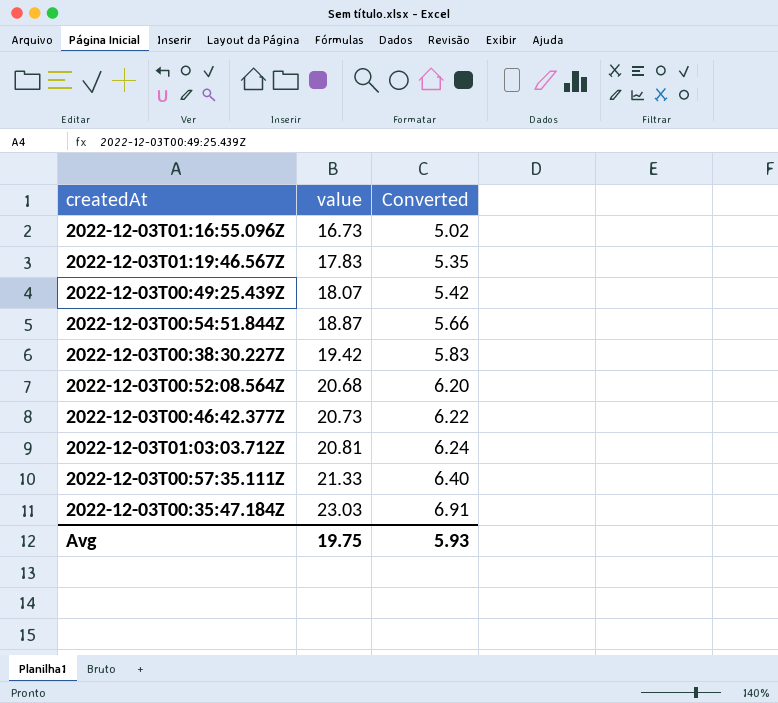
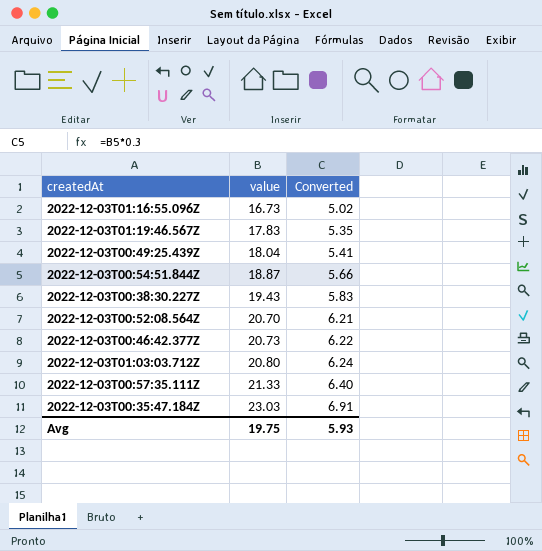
2022-12-03T00:49:25.439Z | value: 18.07 -> 18.04
2022-12-03T00:49:25.439Z | Converted: 5.42 -> 5.41
2022-12-03T00:38:30.227Z | value: 19.42 -> 19.43
2022-12-03T00:52:08.564Z | value: 20.68 -> 20.70
2022-12-03T00:52:08.564Z | Converted: 6.20 -> 6.21
2022-12-03T01:03:03.712Z | value: 20.81 -> 20.80

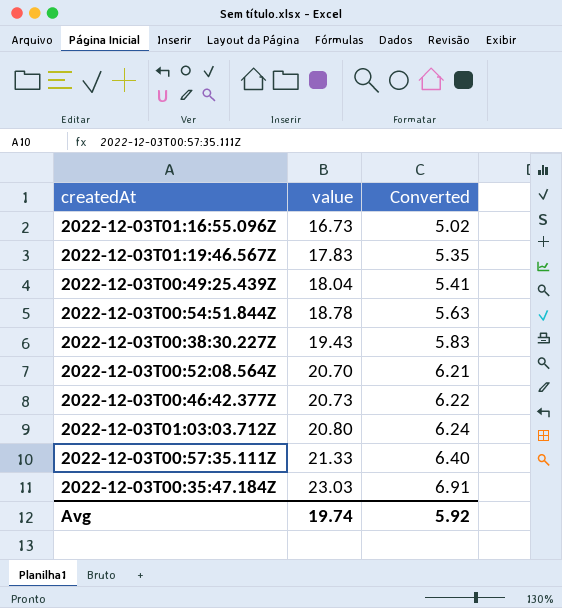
2022-12-03T00:54:51.844Z | value: 18.87 -> 18.78
2022-12-03T00:54:51.844Z | Converted: 5.66 -> 5.63
Avg | value: 19.75 -> 19.74
Avg | Converted: 5.93 -> 5.92

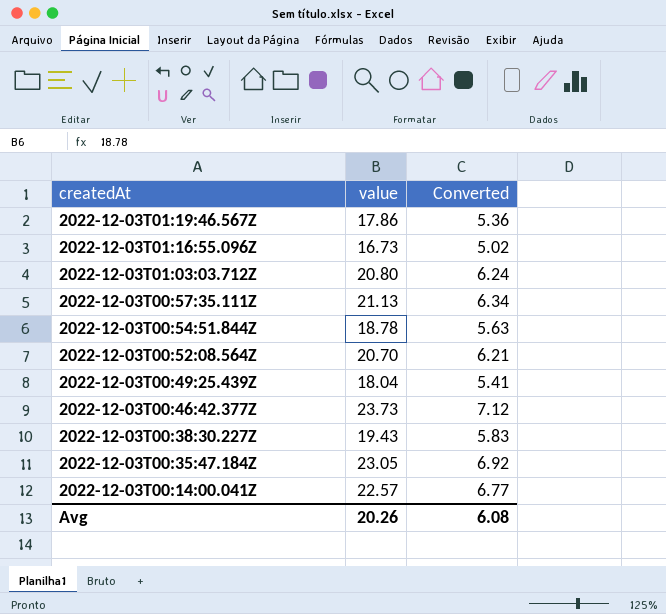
row order: value ascending -> createdAt descending
2022-12-03T01:19:46.567Z | value: 17.83 -> 17.86
2022-12-03T01:19:46.567Z | Converted: 5.35 -> 5.36
2022-12-03T00:57:35.111Z | value: 21.33 -> 21.13
2022-12-03T00:57:35.111Z | Converted: 6.40 -> 6.34
2022-12-03T00:46:42.377Z | value: 20.73 -> 23.73
2022-12-03T00:46:42.377Z | Converted: 6.22 -> 7.12
2022-12-03T00:35:47.184Z | value: 23.03 -> 23.05
2022-12-03T00:35:47.184Z | Converted: 6.91 -> 6.92
row 2022-12-03T00:14:00.041Z: none -> 22.57 | 6.77
Avg | value: 19.74 -> 20.26
Avg | Converted: 5.92 -> 6.08

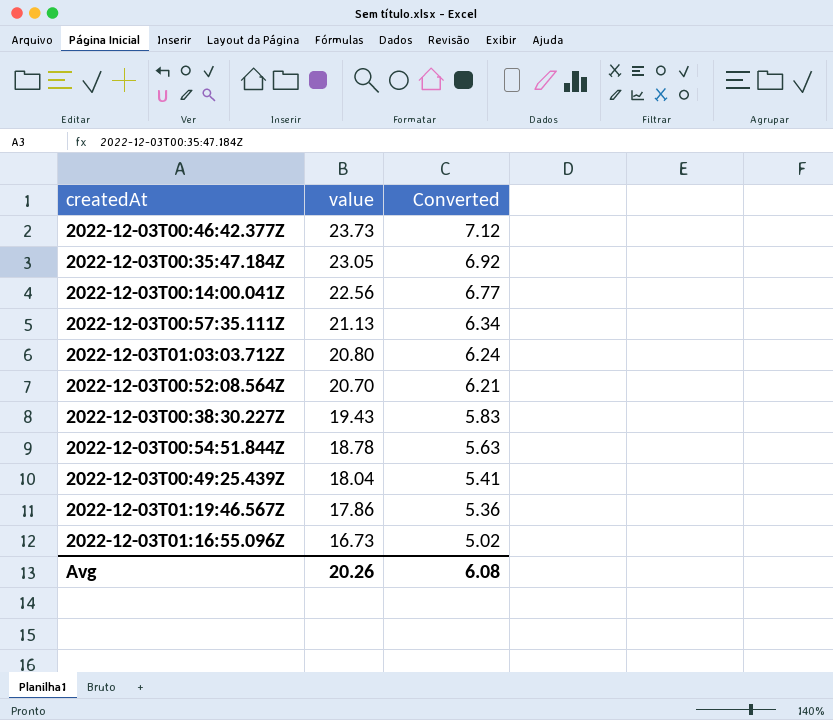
row order: createdAt descending -> value descending
2022-12-03T00:14:00.041Z | value: 22.57 -> 22.56

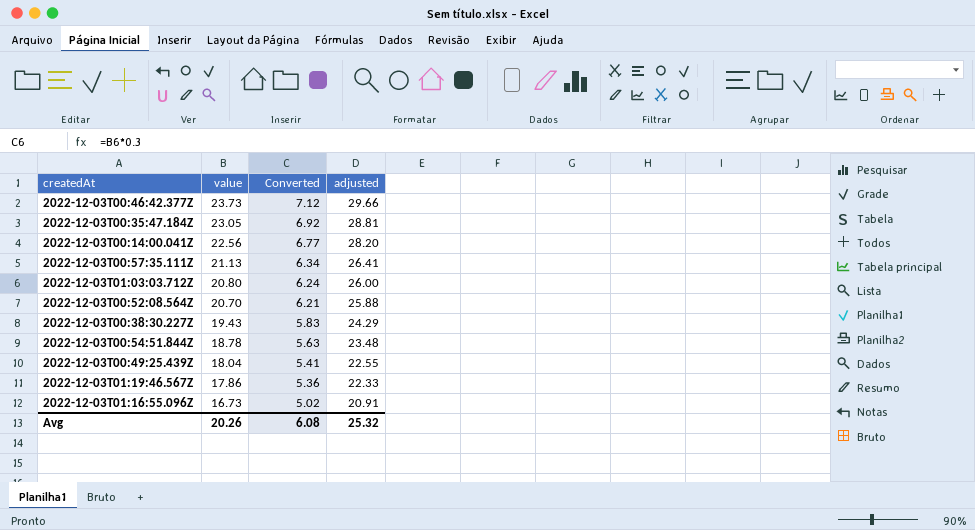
column adjusted | formula: none -> [value] * 1.25

